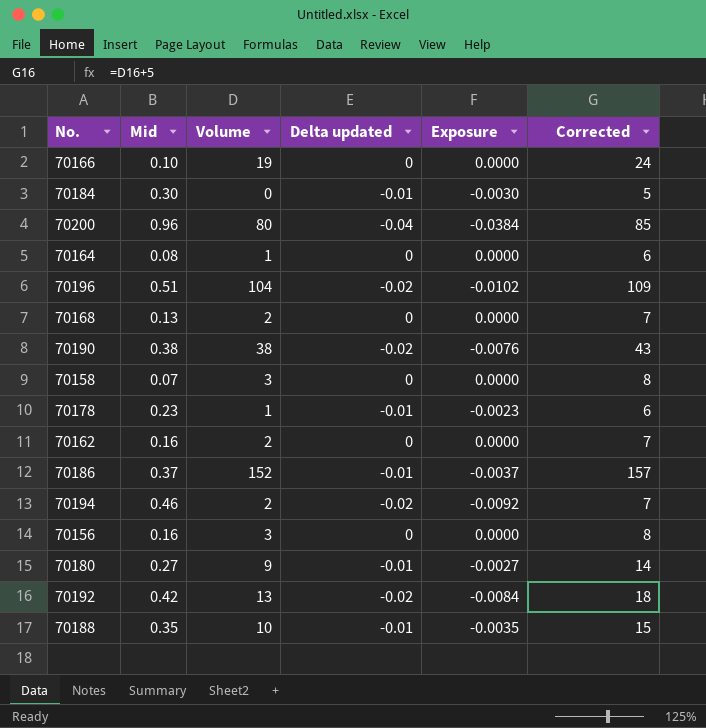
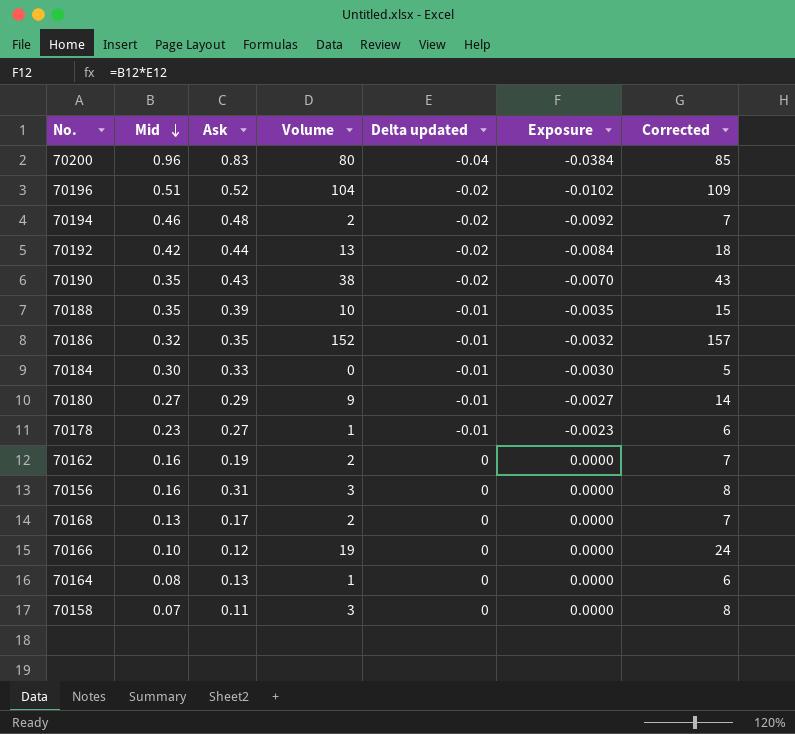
row order: none -> Mid descending
column Ask | position: none -> 3
70190 | Mid: 0.38 -> 0.35
70190 | Exposure: -0.0076 -> -0.0070
70186 | Mid: 0.37 -> 0.32
70186 | Exposure: -0.0037 -> -0.0032

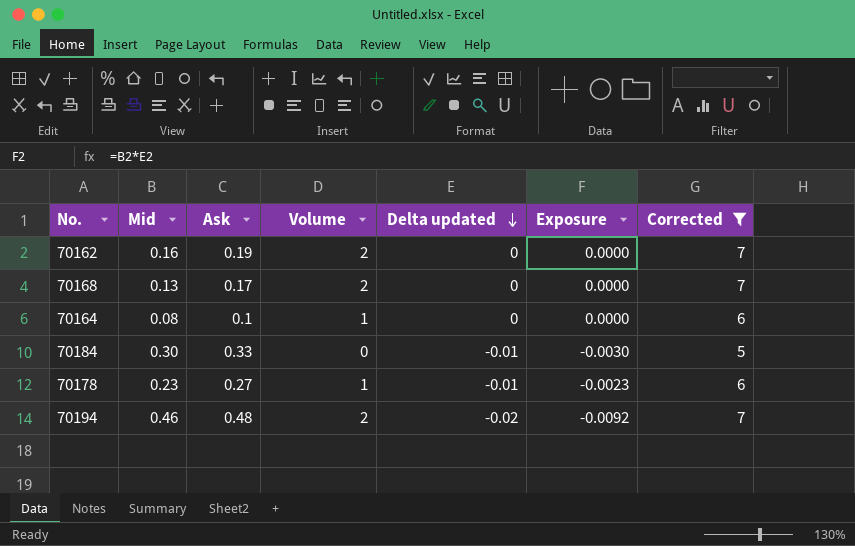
filter: none -> Corrected <= 7
row order: Mid descending -> Delta updated descending
70164 | Ask: 0.13 -> 0.1

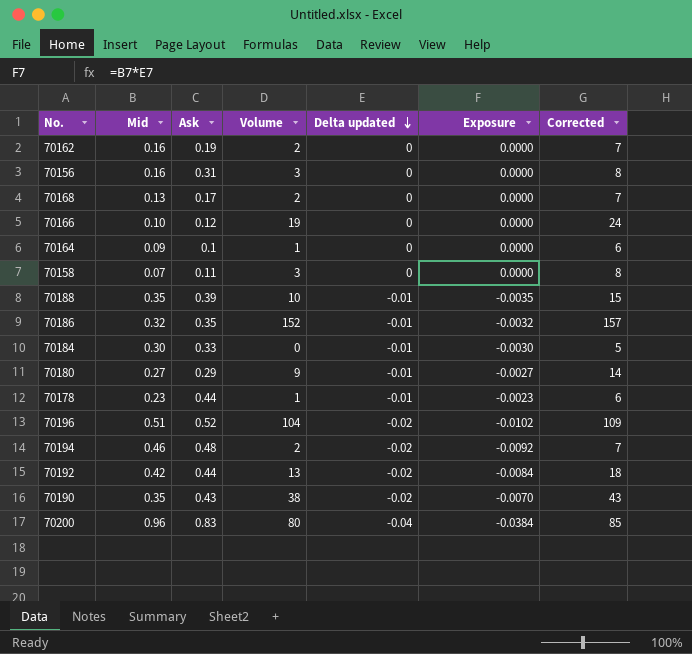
filter: Corrected <= 7 -> none
70164 | Mid: 0.08 -> 0.09
70178 | Ask: 0.27 -> 0.44

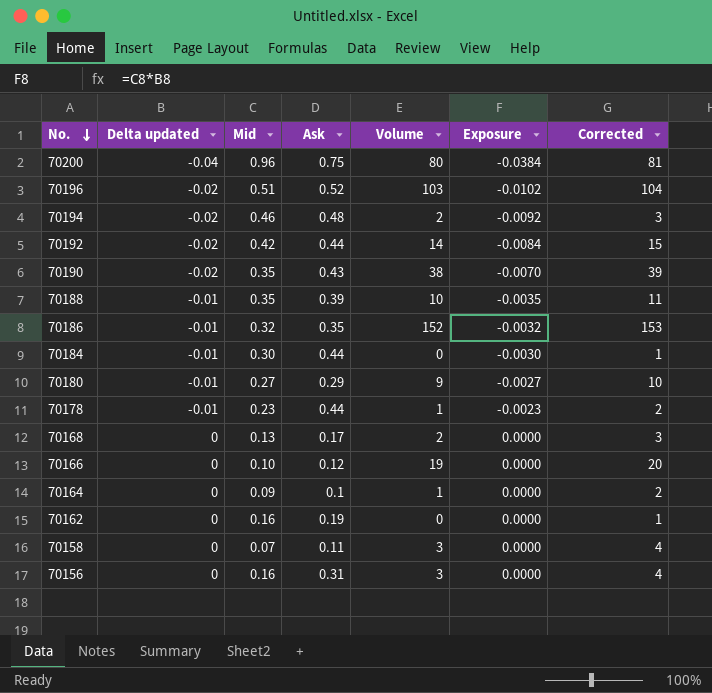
row order: Delta updated descending -> No. descending
column Delta updated | position: 5 -> 2
column Corrected | formula: [Volume] + 5 -> [Volume] + 1
70200 | Ask: 0.83 -> 0.75
70196 | Volume: 104 -> 103
70192 | Volume: 13 -> 14
70184 | Ask: 0.33 -> 0.44
70162 | Volume: 2 -> 0

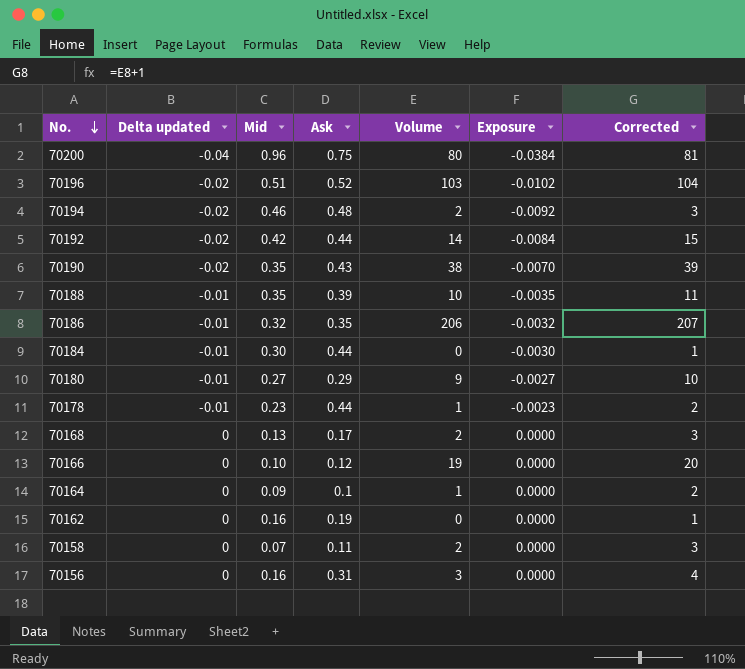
70186 | Volume: 152 -> 206
70186 | Corrected: 153 -> 207
70158 | Volume: 3 -> 2
70158 | Corrected: 4 -> 3

